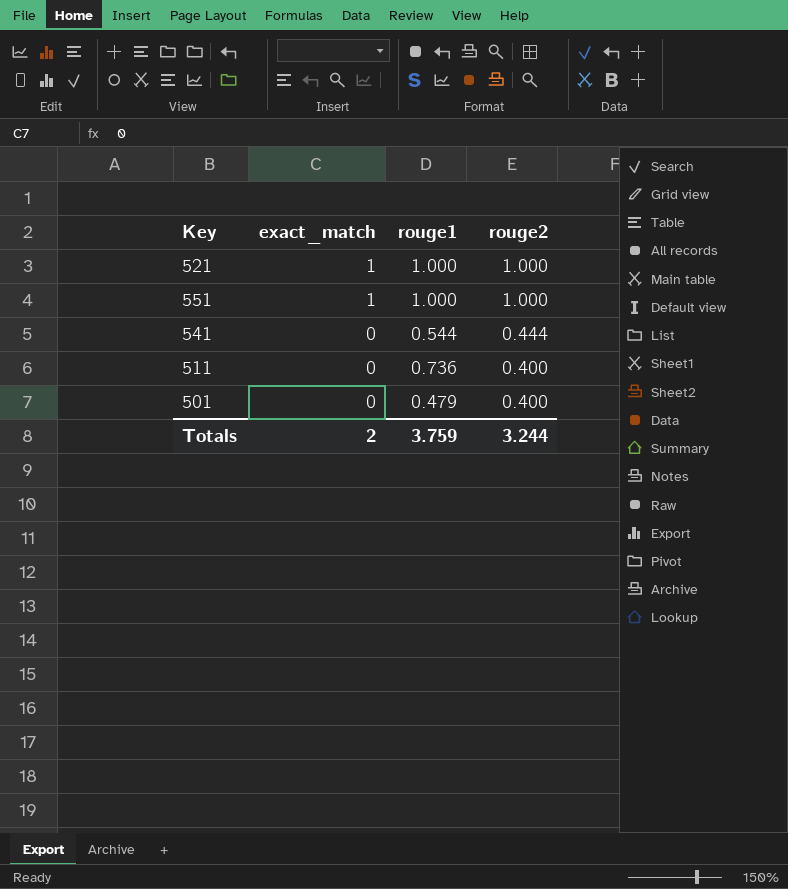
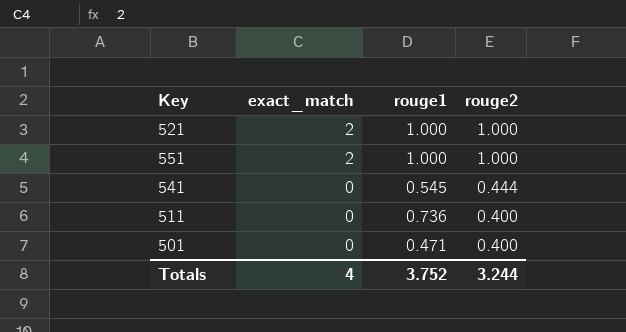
521 | exact_match: 1 -> 2
551 | exact_match: 1 -> 2
541 | rouge1: 0.544 -> 0.545
501 | rouge1: 0.479 -> 0.471
Totals | exact_match: 2 -> 4
Totals | rouge1: 3.759 -> 3.752

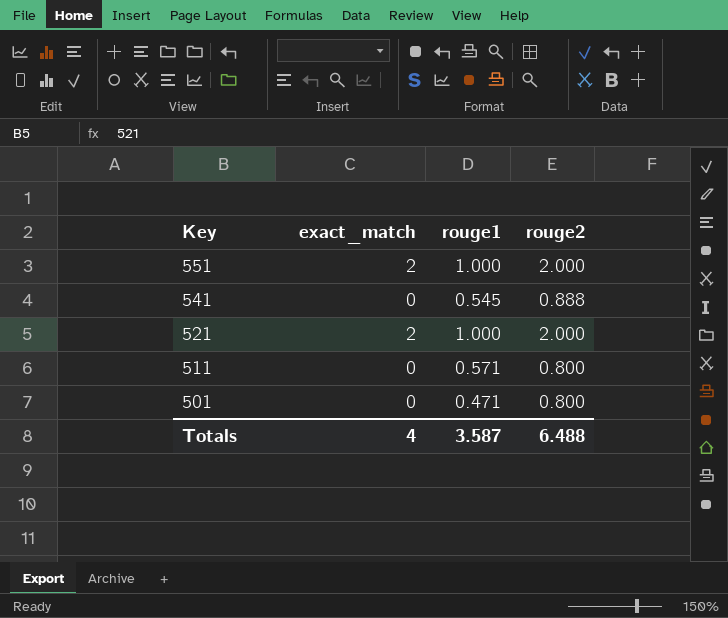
row order: exact_match descending -> Key descending
551 | rouge2: 1.000 -> 2.000
541 | rouge2: 0.444 -> 0.888
521 | rouge2: 1.000 -> 2.000
511 | rouge1: 0.736 -> 0.571
511 | rouge2: 0.400 -> 0.800
501 | rouge2: 0.400 -> 0.800
Totals | rouge1: 3.752 -> 3.587
Totals | rouge2: 3.244 -> 6.488

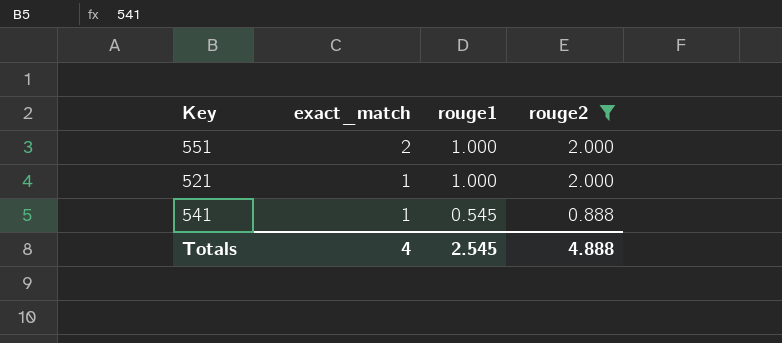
filter: none -> rouge2 != 0.800
row order: Key descending -> exact_match descending
521 | exact_match: 2 -> 1
541 | exact_match: 0 -> 1
Totals | rouge1: 3.587 -> 2.545
Totals | rouge2: 6.488 -> 4.888

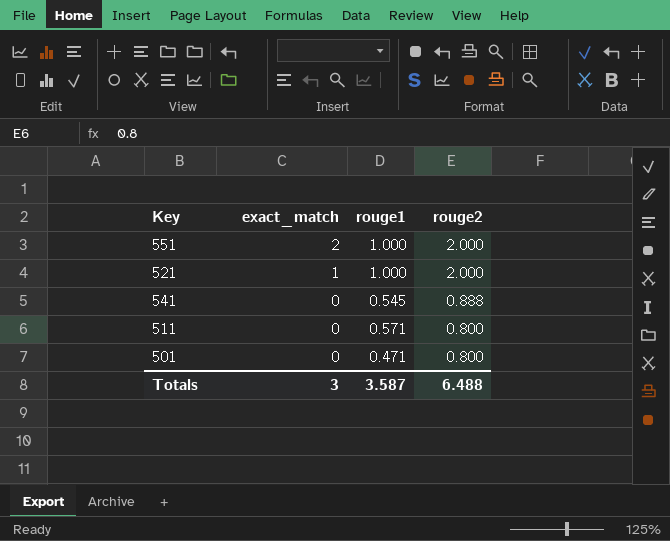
filter: rouge2 != 0.800 -> none
541 | exact_match: 1 -> 0
Totals | exact_match: 4 -> 3
Totals | rouge1: 2.545 -> 3.587
Totals | rouge2: 4.888 -> 6.488

